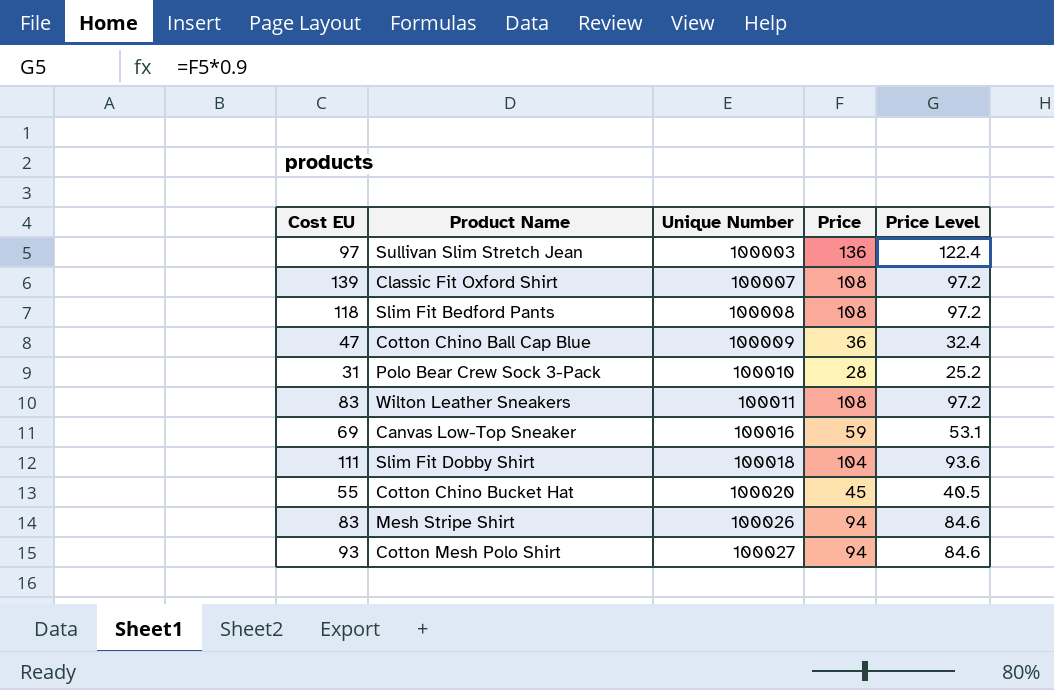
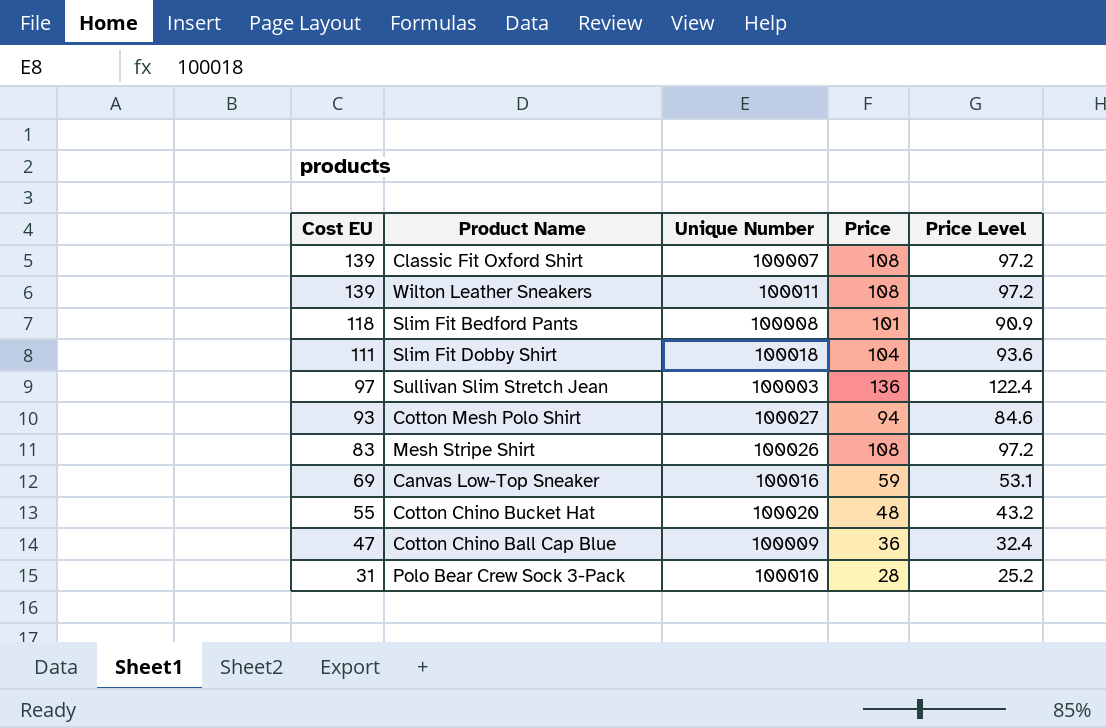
row order: Unique Number ascending -> Cost EU descending
Wilton Leather Sneakers | Cost EU: 83 -> 139
Slim Fit Bedford Pants | Price: 108 -> 101
Slim Fit Bedford Pants | Price Level: 97.2 -> 90.9
Mesh Stripe Shirt | Price: 94 -> 108
Mesh Stripe Shirt | Price Level: 84.6 -> 97.2
Cotton Chino Bucket Hat | Price: 45 -> 48
Cotton Chino Bucket Hat | Price Level: 40.5 -> 43.2

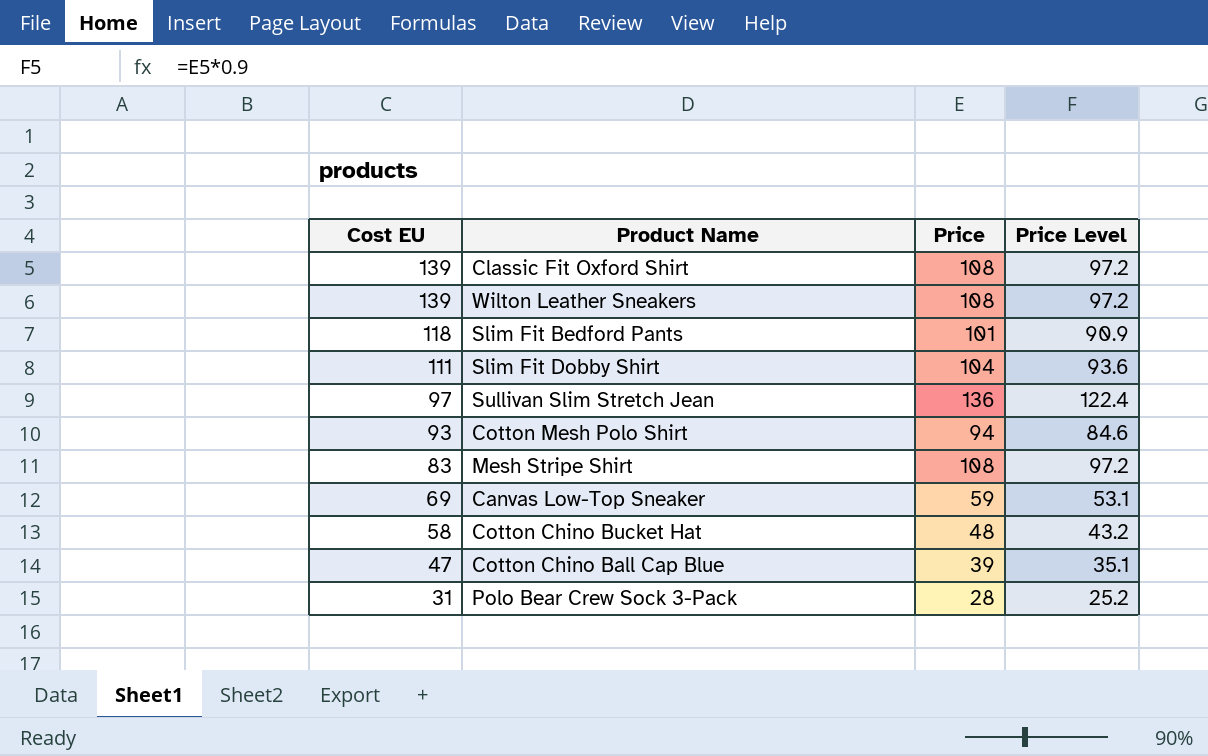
column Unique Number | position: 3 -> none
Cotton Chino Bucket Hat | Cost EU: 55 -> 58
Cotton Chino Ball Cap Blue | Price: 36 -> 39
Cotton Chino Ball Cap Blue | Price Level: 32.4 -> 35.1

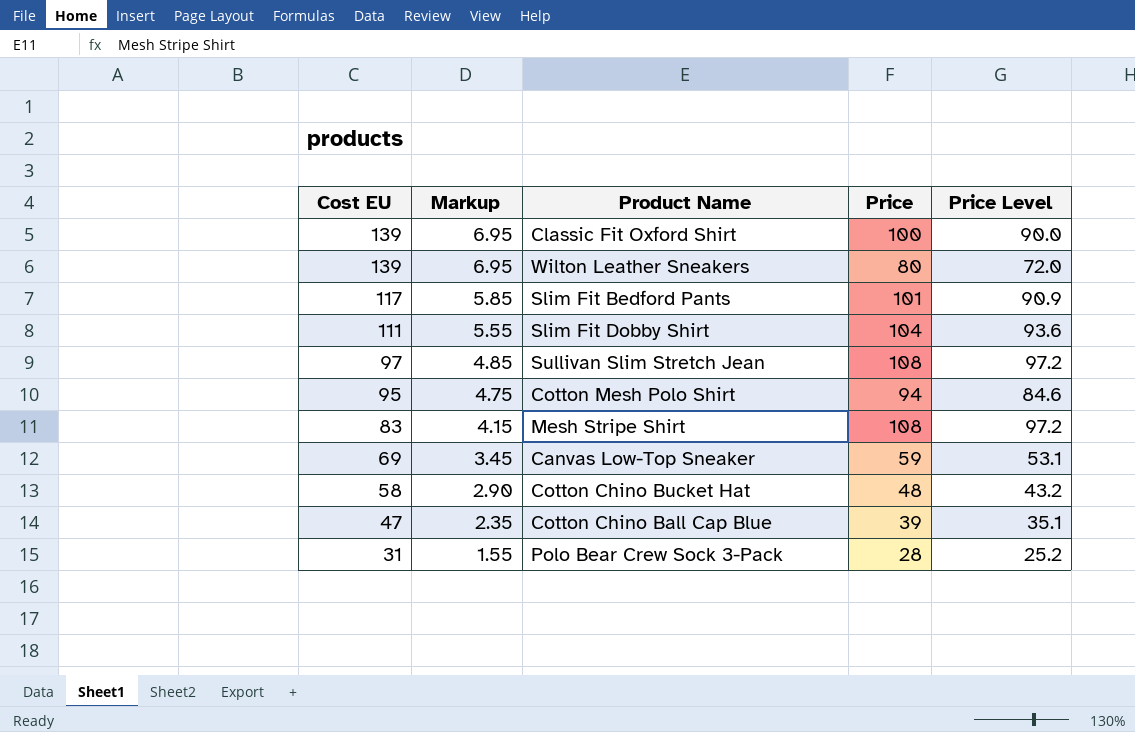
column Markup | formula: none -> [Cost EU] * 0.05
Classic Fit Oxford Shirt | Price: 108 -> 100
Classic Fit Oxford Shirt | Price Level: 97.2 -> 90.0
Wilton Leather Sneakers | Price: 108 -> 80
Wilton Leather Sneakers | Price Level: 97.2 -> 72.0
Slim Fit Bedford Pants | Cost EU: 118 -> 117
Sullivan Slim Stretch Jean | Price: 136 -> 108
Sullivan Slim Stretch Jean | Price Level: 122.4 -> 97.2
Cotton Mesh Polo Shirt | Cost EU: 93 -> 95

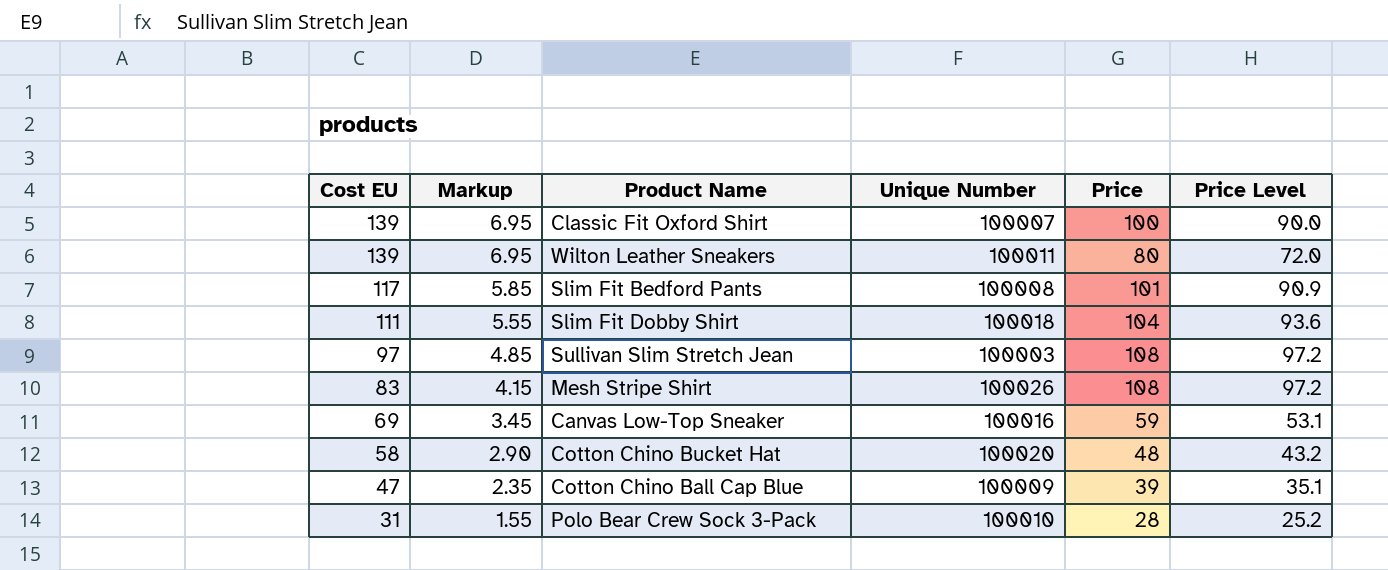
column Unique Number | position: none -> 4
row Cotton Mesh Polo Shirt: 95 | 4.75 | 94 | 84.6 -> none

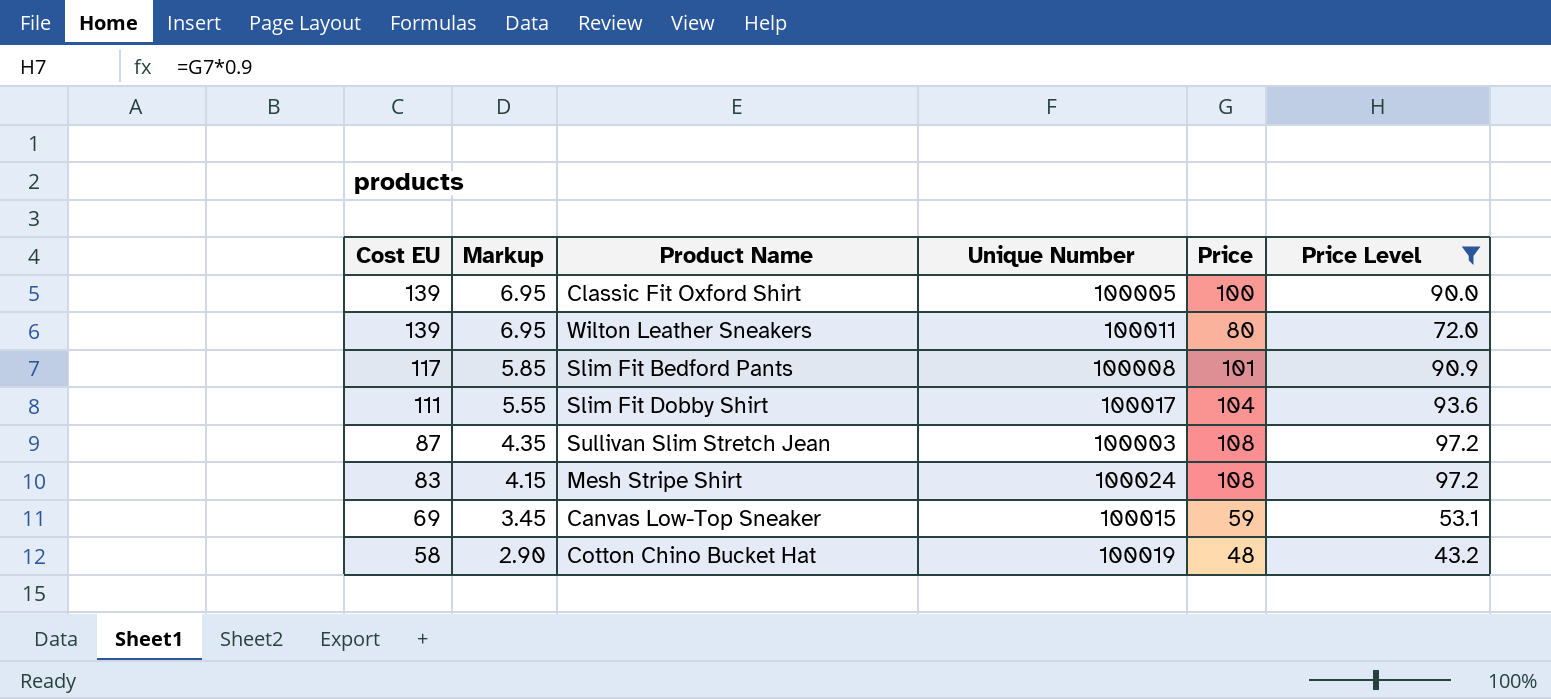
filter: none -> Price Level >= 43.2
Classic Fit Oxford Shirt | Unique Number: 100007 -> 100005
Slim Fit Dobby Shirt | Unique Number: 100018 -> 100017
Sullivan Slim Stretch Jean | Cost EU: 97 -> 87
Sullivan Slim Stretch Jean | Markup: 4.85 -> 4.35
Mesh Stripe Shirt | Unique Number: 100026 -> 100024
Canvas Low-Top Sneaker | Unique Number: 100016 -> 100015
Cotton Chino Bucket Hat | Unique Number: 100020 -> 100019

